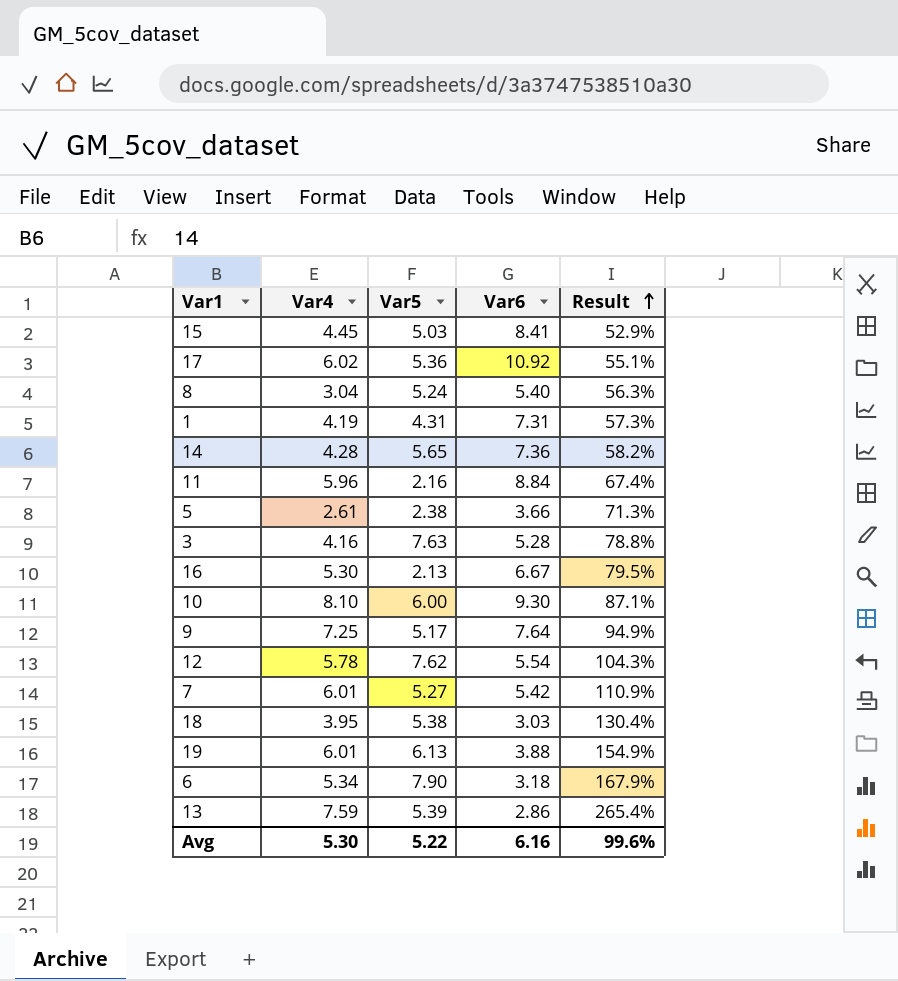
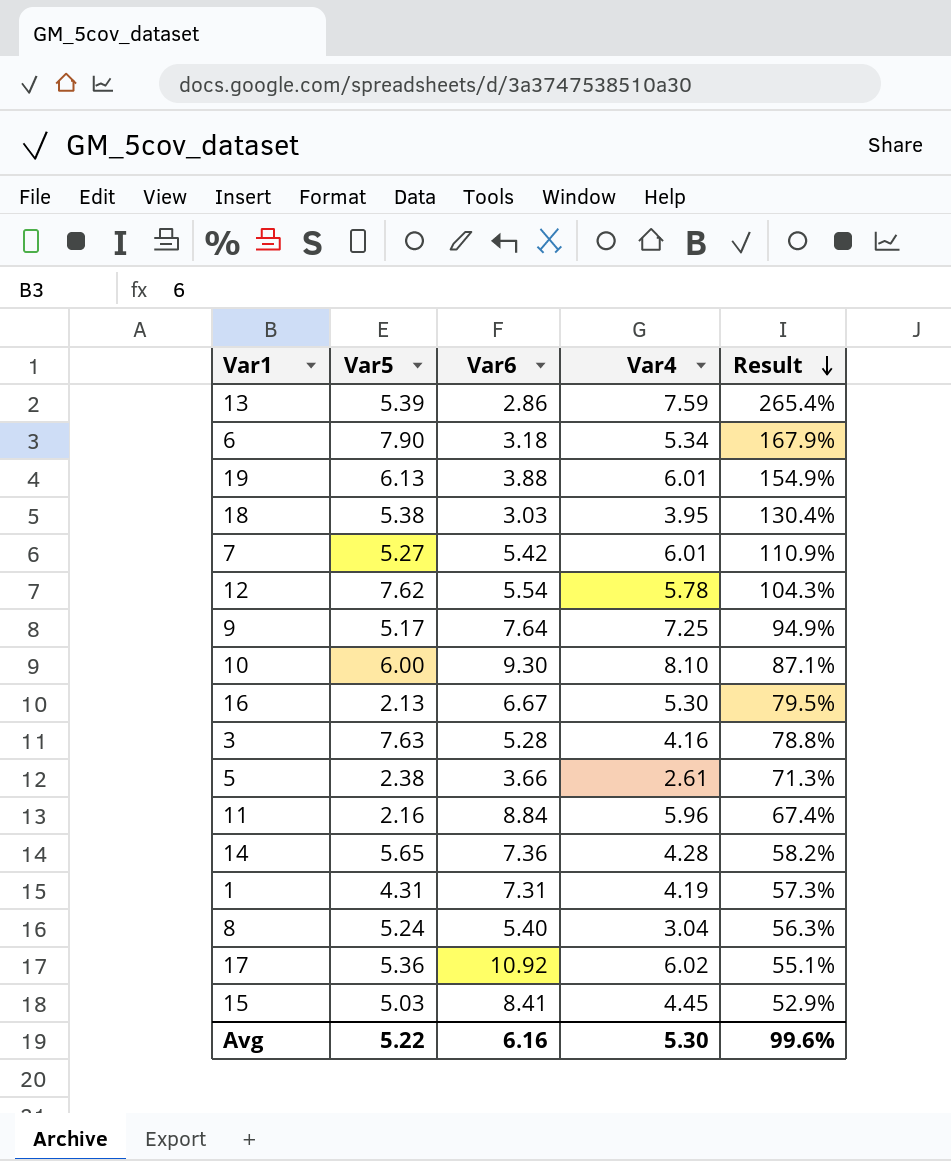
row order: Result ascending -> Result descending
column Var4 | position: 2 -> 4

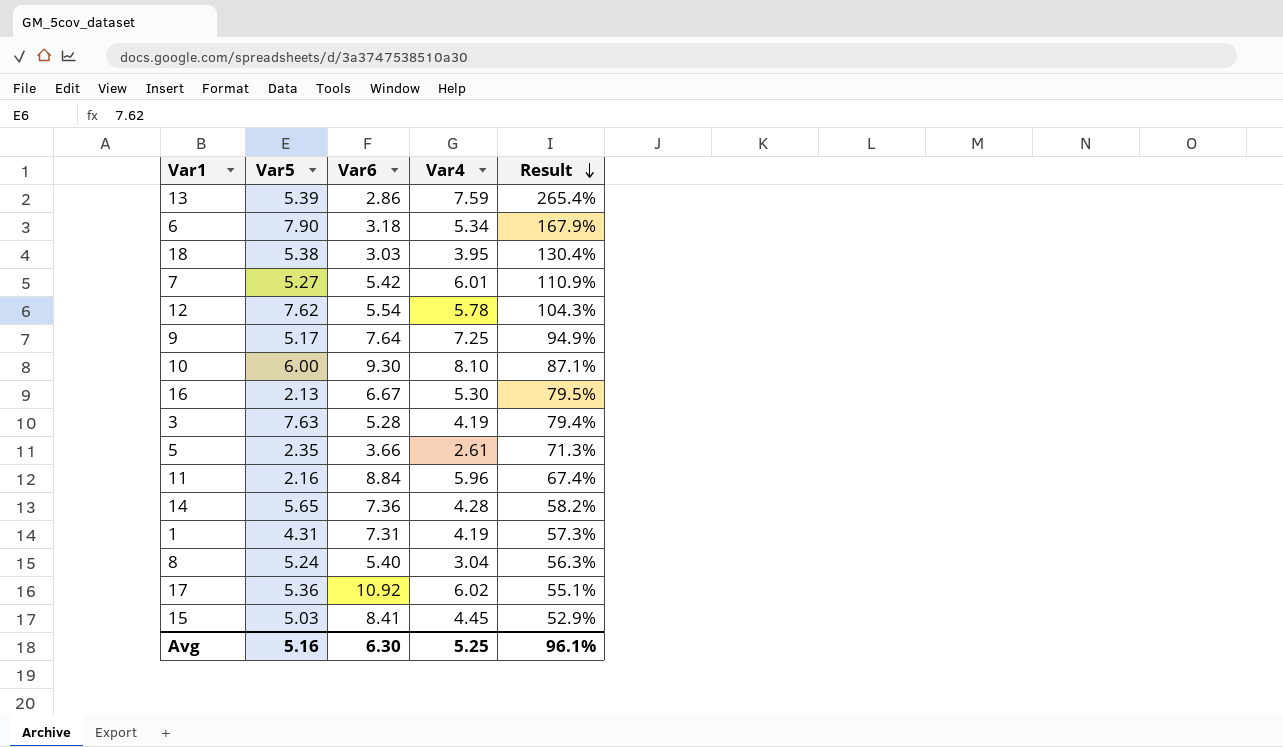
row 19: 6.13 | 3.88 | 6.01 | 154.9% -> none
3 | Var4: 4.16 -> 4.19
3 | Result: 78.8% -> 79.4%
5 | Var5: 2.38 -> 2.35
Avg | Var5: 5.22 -> 5.16
Avg | Var6: 6.16 -> 6.30
Avg | Var4: 5.30 -> 5.25
Avg | Result: 99.6% -> 96.1%

